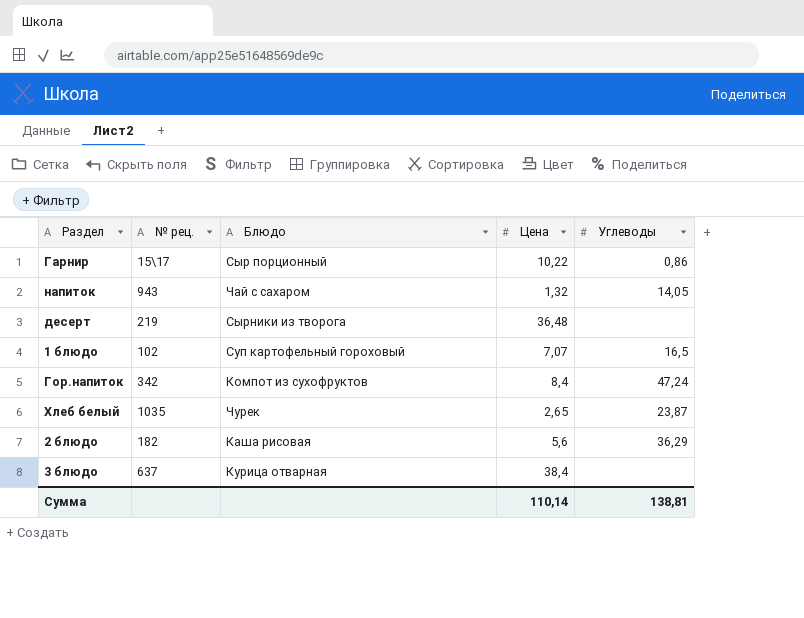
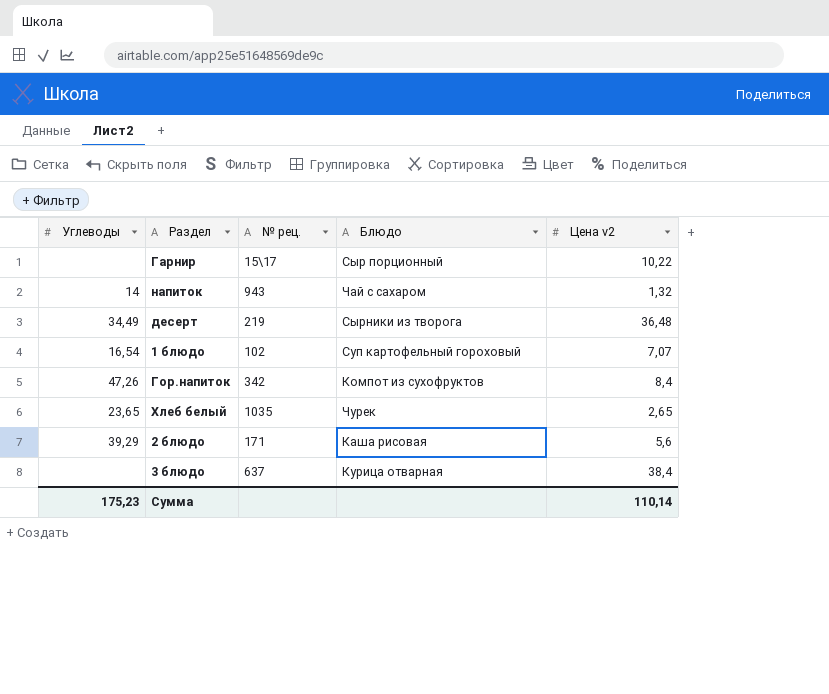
column Углеводы | position: 5 -> 1
column name: Цена -> Цена v2
Гарнир | Углеводы: 0,86 -> none
напиток | Углеводы: 14,05 -> 14
десерт | Углеводы: none -> 34,49
1 блюдо | Углеводы: 16,5 -> 16,54
Гор.напиток | Углеводы: 47,24 -> 47,26
Хлеб белый | Углеводы: 23,87 -> 23,65
2 блюдо | Углеводы: 36,29 -> 39,29
2 блюдо | № рец.: 182 -> 171
Сумма | Углеводы: 138,81 -> 175,23

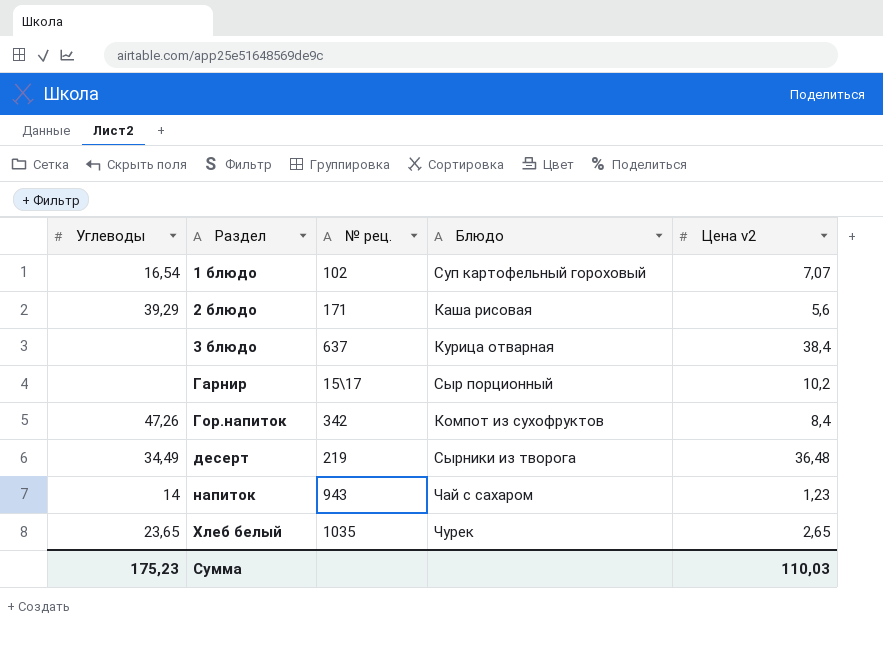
row order: none -> Раздел ascending
Гарнир | Цена v2: 10,22 -> 10,2
напиток | Цена v2: 1,32 -> 1,23
Сумма | Цена v2: 110,14 -> 110,03

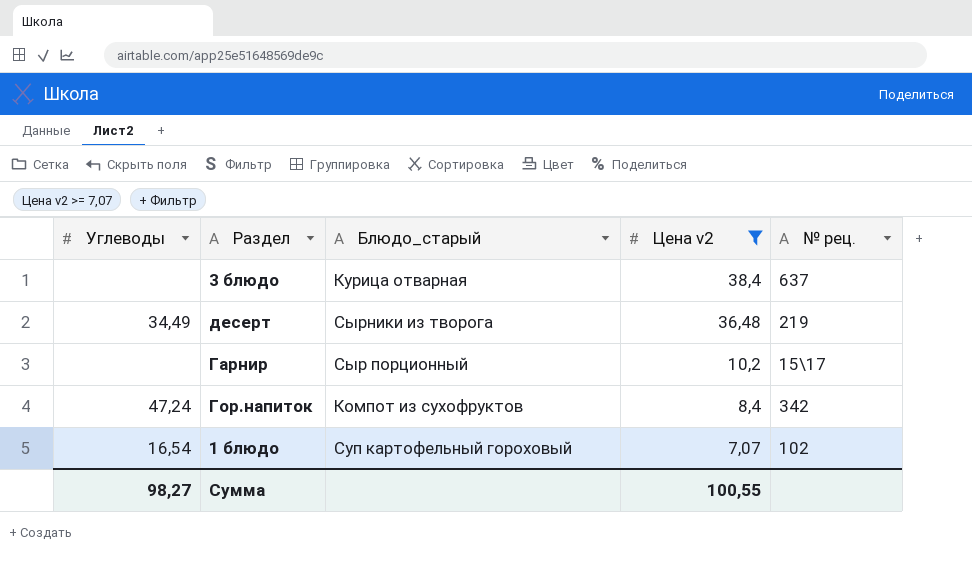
filter: none -> Цена v2 >= 7,07
row order: Раздел ascending -> Цена v2 descending
column name: Блюдо -> Блюдо_старый
column № рец. | position: 3 -> 5
Гор.напиток | Углеводы: 47,26 -> 47,24
Сумма | Углеводы: 175,23 -> 98,27
Сумма | Цена v2: 110,03 -> 100,55

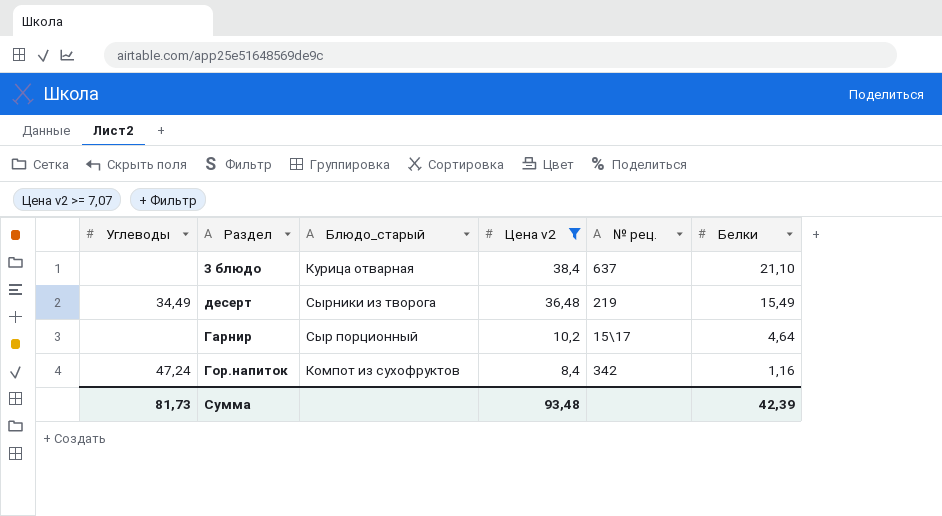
column Белки | position: none -> 6
row 1 блюдо: 16,54 | Суп картофельный гороховый | 7,07 | 102 -> none
Сумма | Углеводы: 98,27 -> 81,73
Сумма | Цена v2: 100,55 -> 93,48

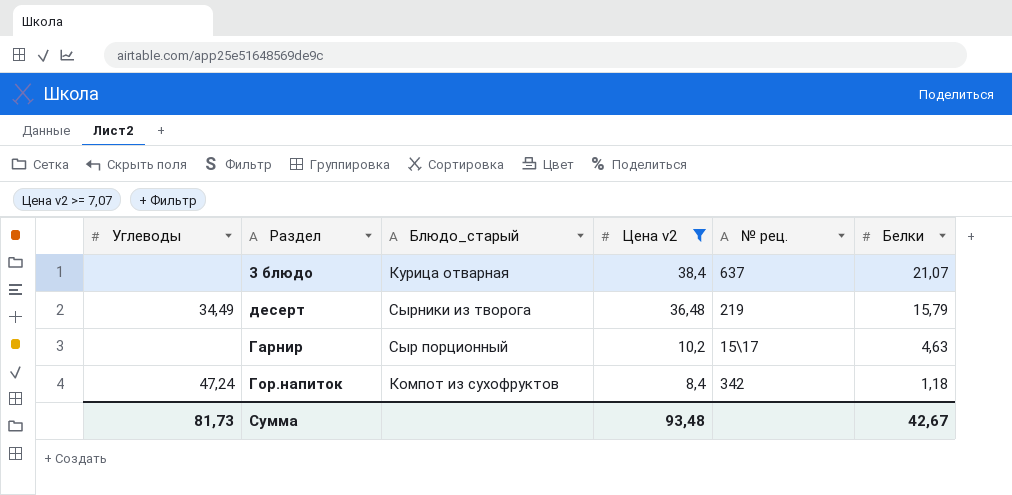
3 блюдо | Белки: 21,10 -> 21,07
десерт | Белки: 15,49 -> 15,79
Гарнир | Белки: 4,64 -> 4,63
Гор.напиток | Белки: 1,16 -> 1,18
Сумма | Белки: 42,39 -> 42,67

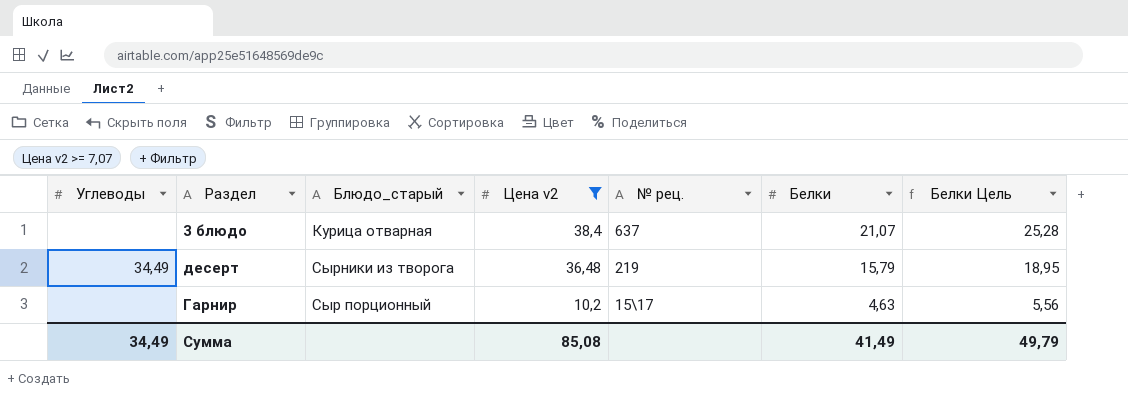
column Белки Цель | formula: none -> [Белки] * 1,2
row Гор.напиток: 47,24 | Компот из сухофруктов | 8,4 | 342 | 1,18 -> none
Сумма | Углеводы: 81,73 -> 34,49
Сумма | Цена v2: 93,48 -> 85,08
Сумма | Белки: 42,67 -> 41,49

